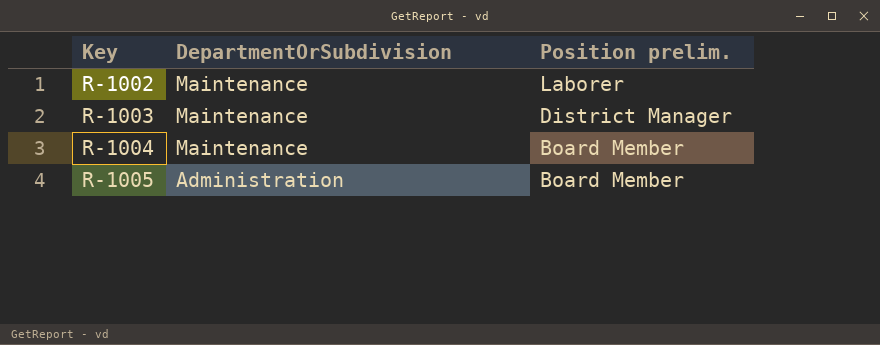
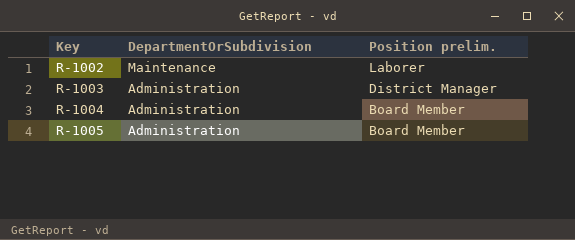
R-1003 | DepartmentOrSubdivision: Maintenance -> Administration
R-1004 | DepartmentOrSubdivision: Maintenance -> Administration

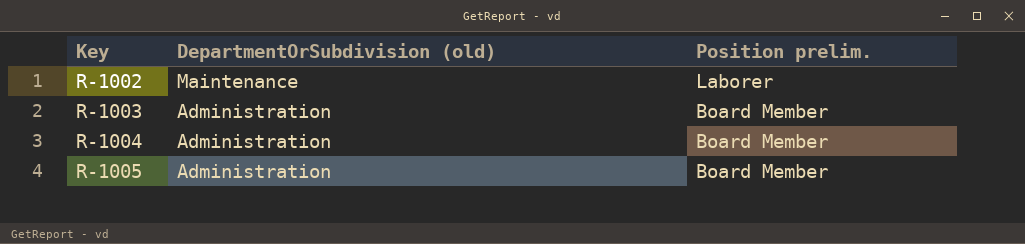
column name: DepartmentOrSubdivision -> DepartmentOrSubdivision (old)
R-1003 | Position prelim.: District Manager -> Board Member

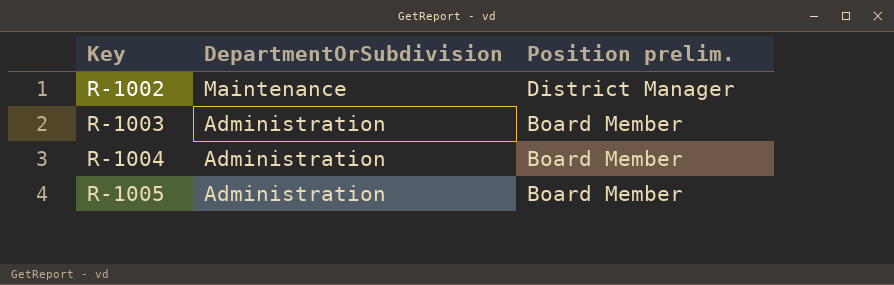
column name: DepartmentOrSubdivision (old) -> DepartmentOrSubdivision
R-1002 | Position prelim.: Laborer -> District Manager

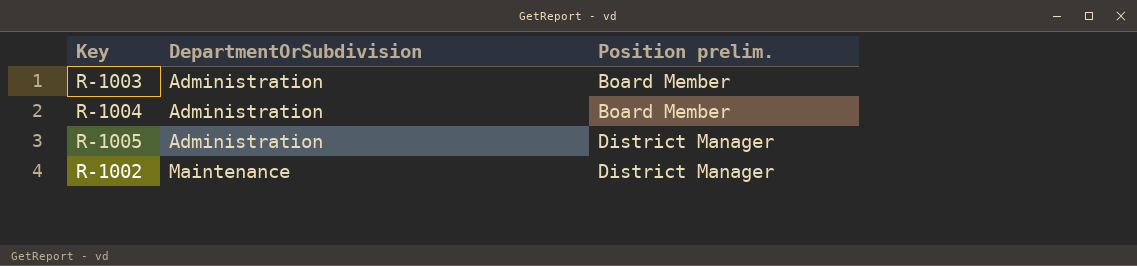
row order: Key ascending -> DepartmentOrSubdivision ascending
R-1005 | Position prelim.: Board Member -> District Manager

